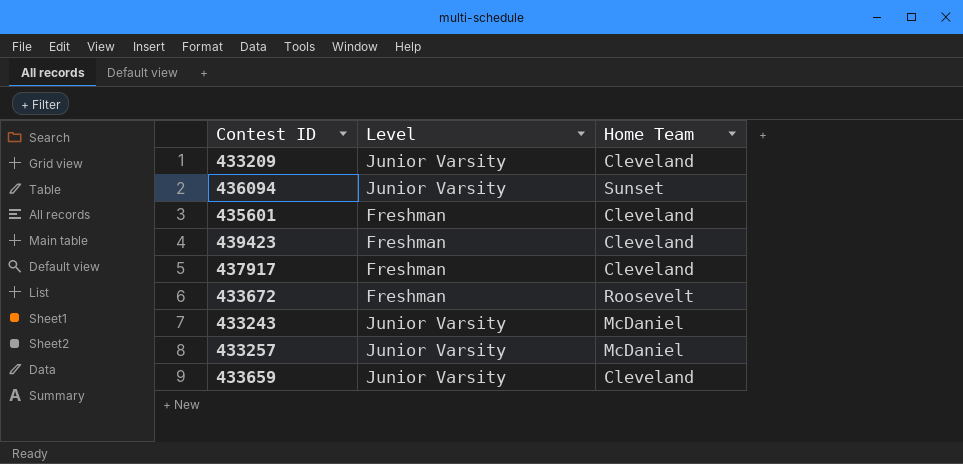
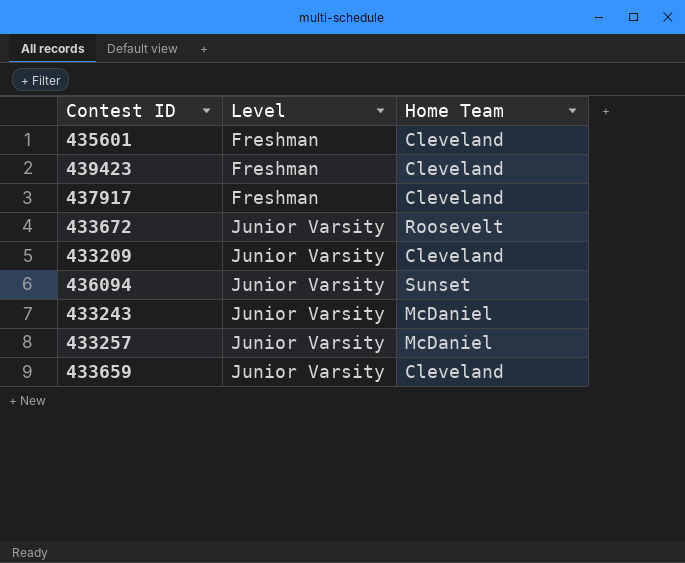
row order: none -> Level ascending
433672 | Level: Freshman -> Junior Varsity

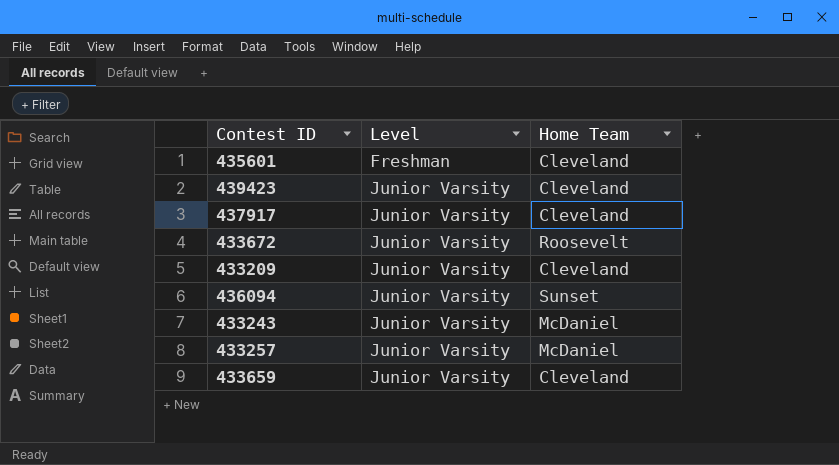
439423 | Level: Freshman -> Junior Varsity
437917 | Level: Freshman -> Junior Varsity

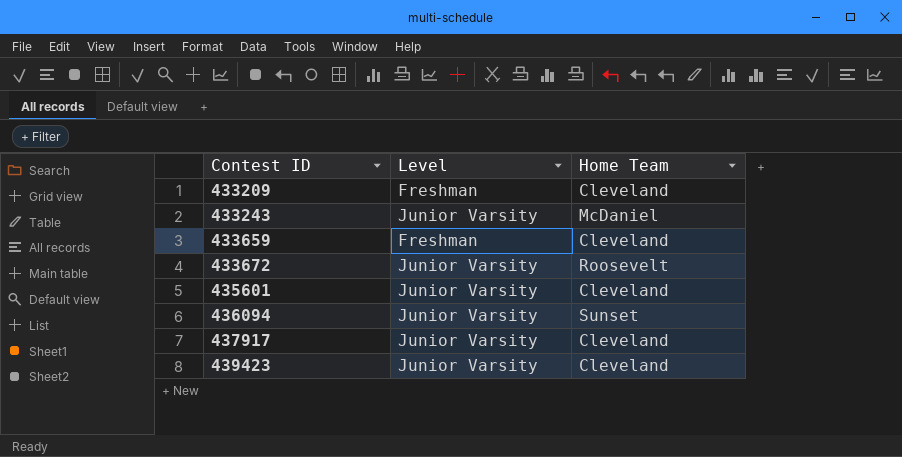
row order: Level ascending -> Contest ID ascending
row 433257: Junior Varsity | McDaniel -> none
433209 | Level: Junior Varsity -> Freshman
433659 | Level: Junior Varsity -> Freshman
435601 | Level: Freshman -> Junior Varsity

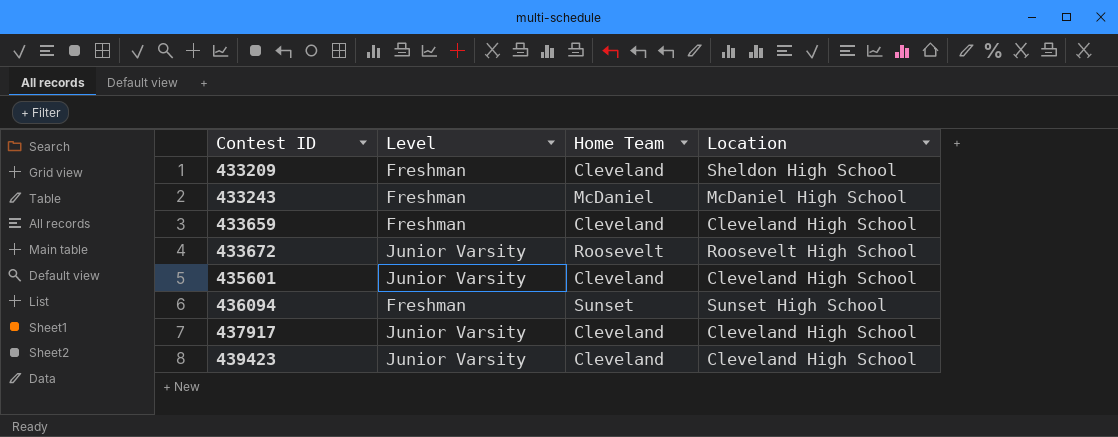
column Location | position: none -> 4
433243 | Level: Junior Varsity -> Freshman
436094 | Level: Junior Varsity -> Freshman

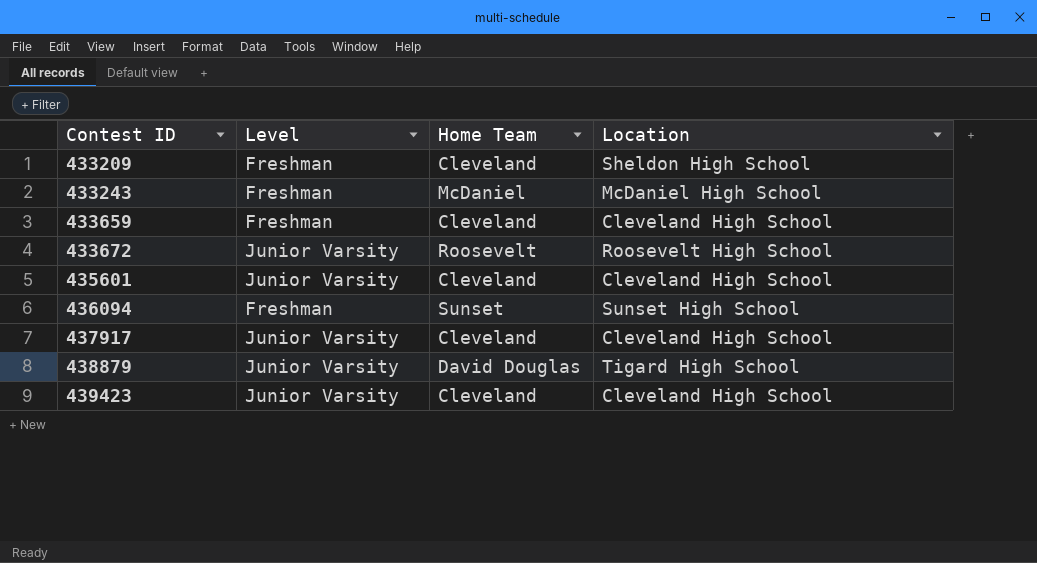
row 438879: none -> Junior Varsity | David Douglas | Tigard High School

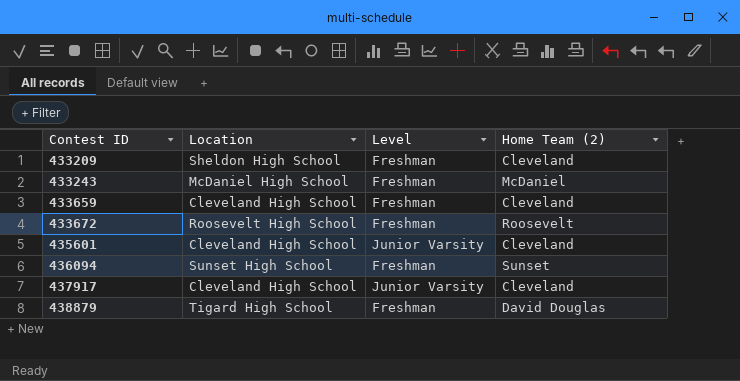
column Location | position: 4 -> 2
column name: Home Team -> Home Team (2)
row 439423: Junior Varsity | Cleveland | Cleveland High School -> none
433672 | Level: Junior Varsity -> Freshman
438879 | Level: Junior Varsity -> Freshman

